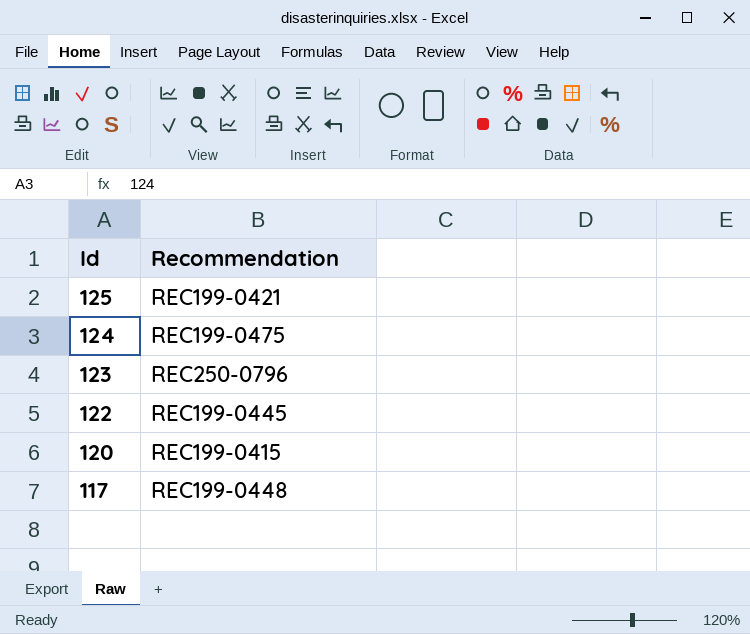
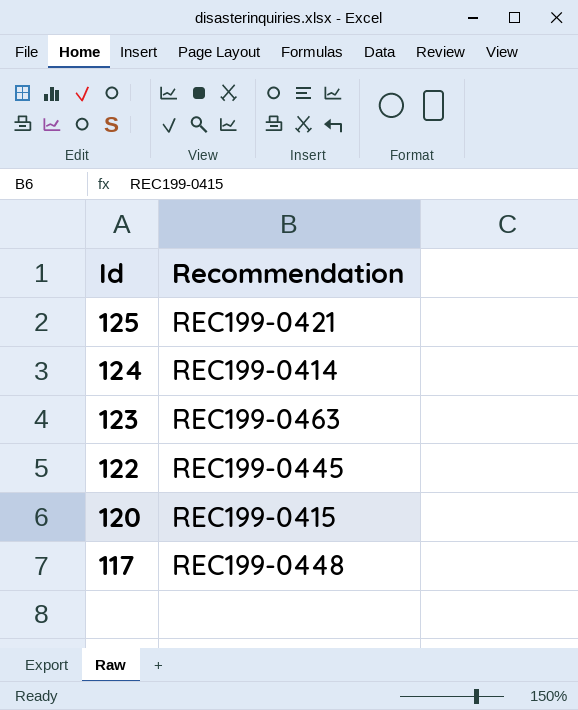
124 | Recommendation: REC199-0475 -> REC199-0414
123 | Recommendation: REC250-0796 -> REC199-0463

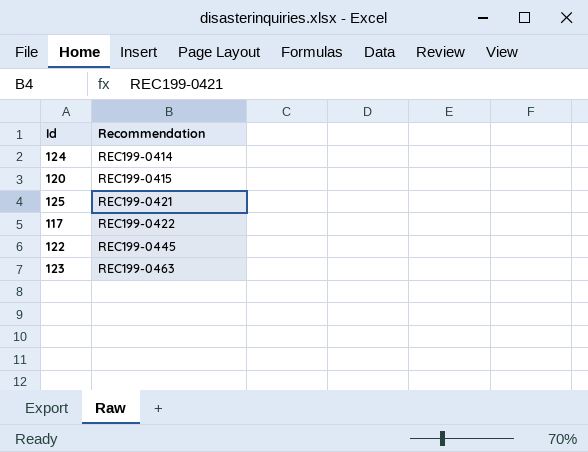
row order: Id descending -> Recommendation ascending
117 | Recommendation: REC199-0448 -> REC199-0422

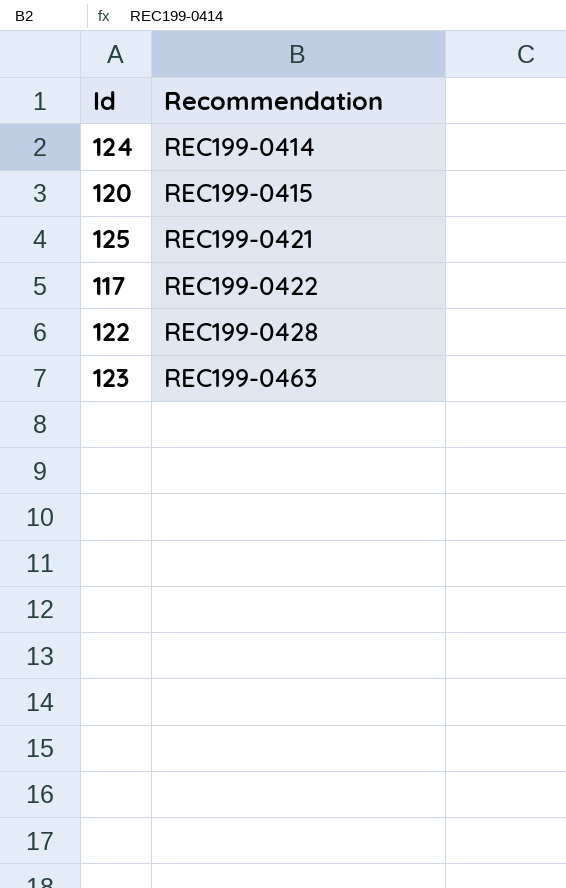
122 | Recommendation: REC199-0445 -> REC199-0428

